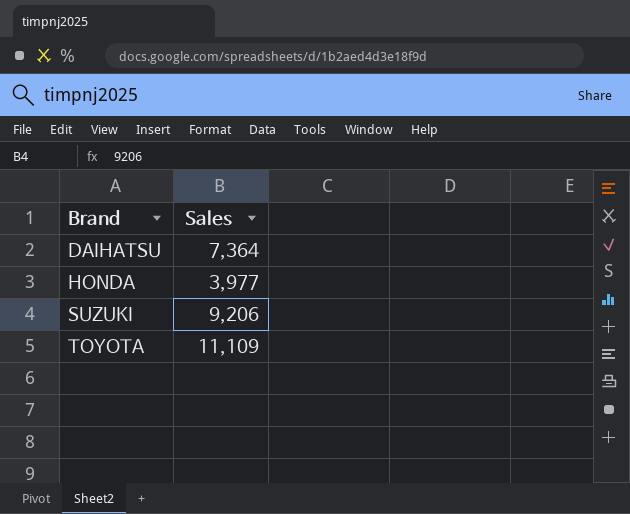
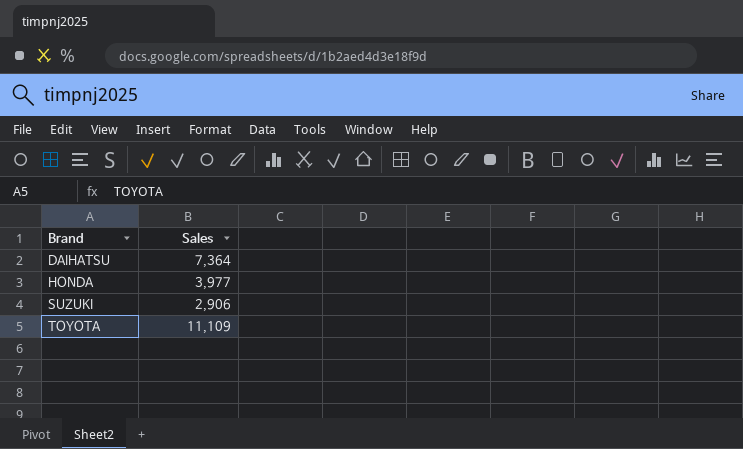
SUZUKI | Sales: 9,206 -> 2,906

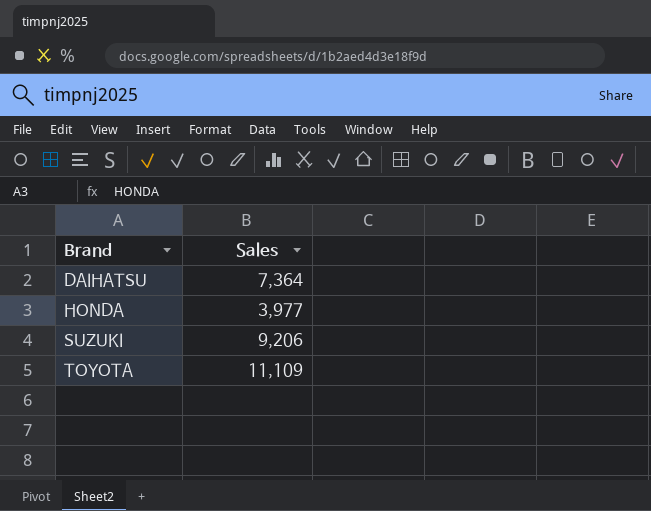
SUZUKI | Sales: 2,906 -> 9,206

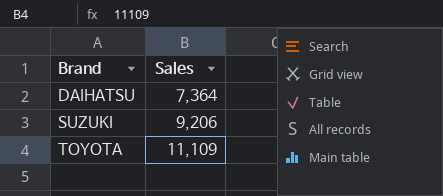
row HONDA: 3,977 -> none

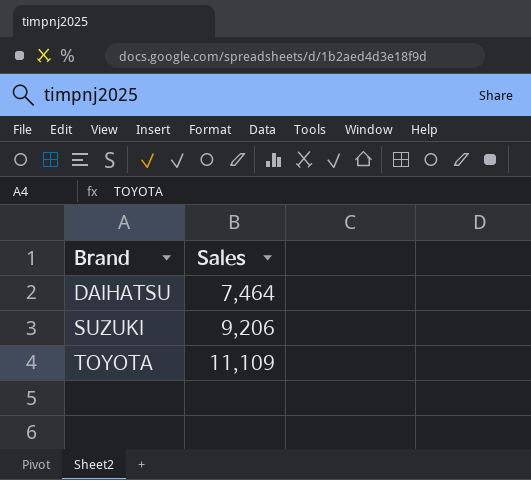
DAIHATSU | Sales: 7,364 -> 7,464

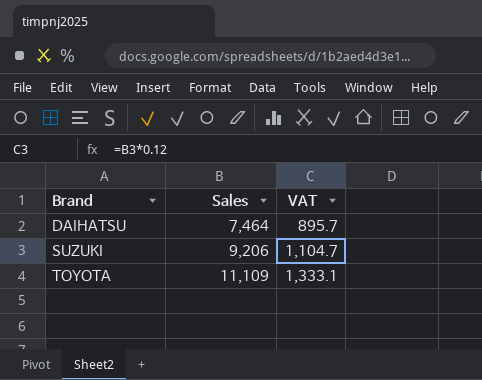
column VAT | formula: none -> [Sales] * 0.12

